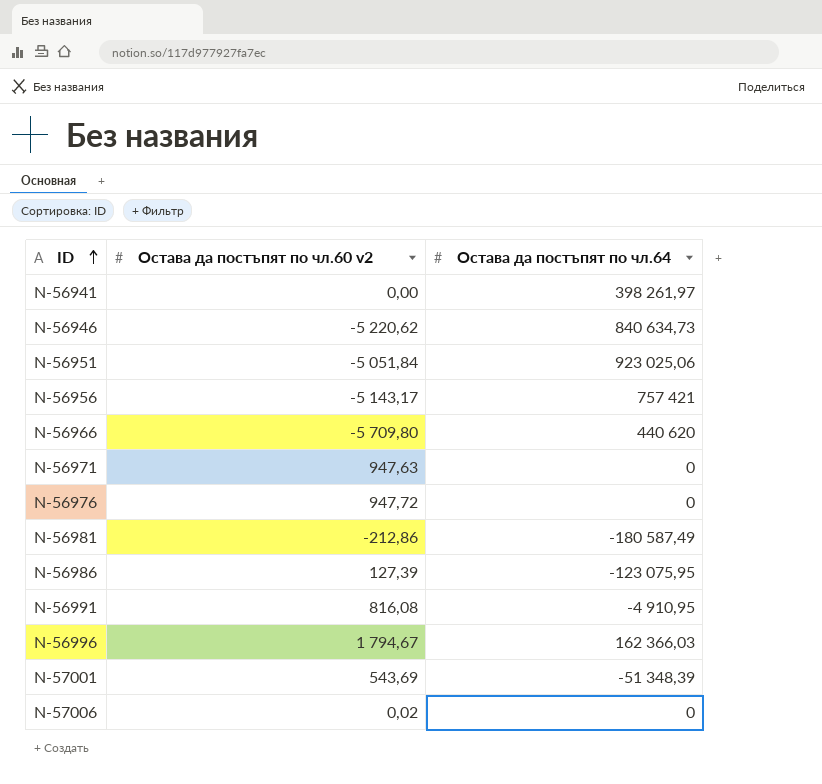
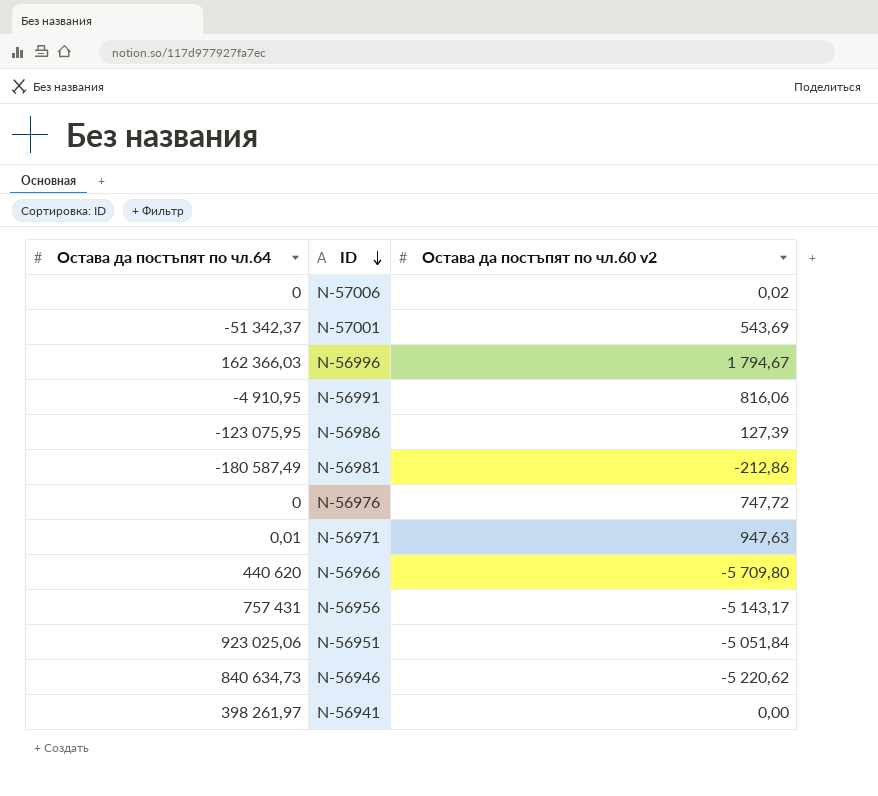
row order: ID ascending -> ID descending
column Остава да постъпят по чл.64 | position: 3 -> 1
N-57001 | Остава да постъпят по чл.64: -51 348,39 -> -51 342,37
N-56991 | Остава да постъпят по чл.60 v2: 816,08 -> 816,06
N-56976 | Остава да постъпят по чл.60 v2: 947,72 -> 747,72
N-56971 | Остава да постъпят по чл.64: 0 -> 0,01
N-56956 | Остава да постъпят по чл.64: 757 421 -> 757 431

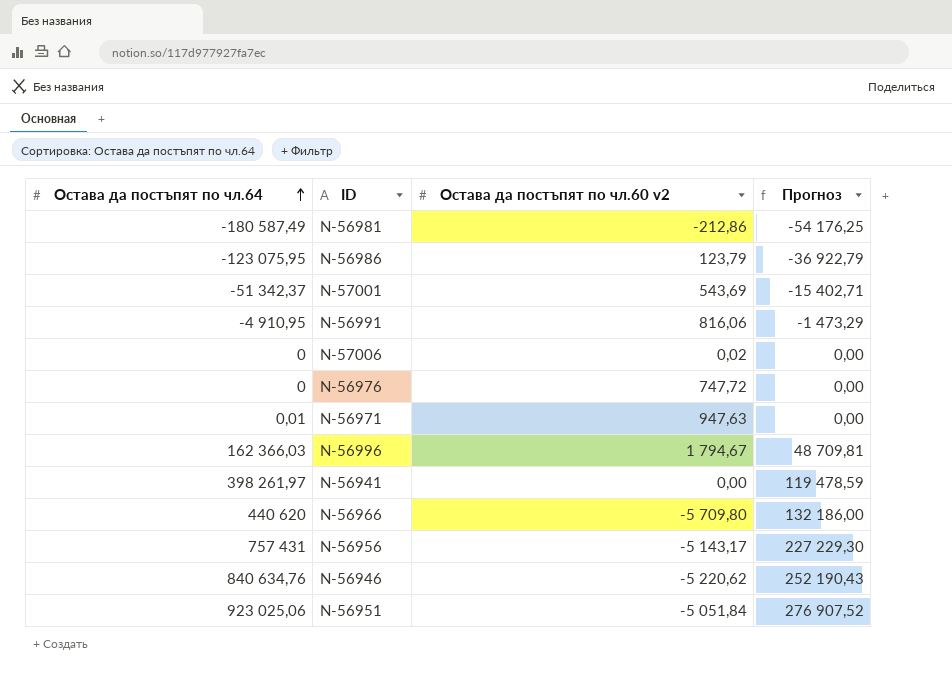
row order: ID descending -> Остава да постъпят по чл.64 ascending
column Прогноз | formula: none -> [Остава да постъпят по чл.64] * 0,3
N-56986 | Остава да постъпят по чл.60 v2: 127,39 -> 123,79
N-56946 | Остава да постъпят по чл.64: 840 634,73 -> 840 634,76

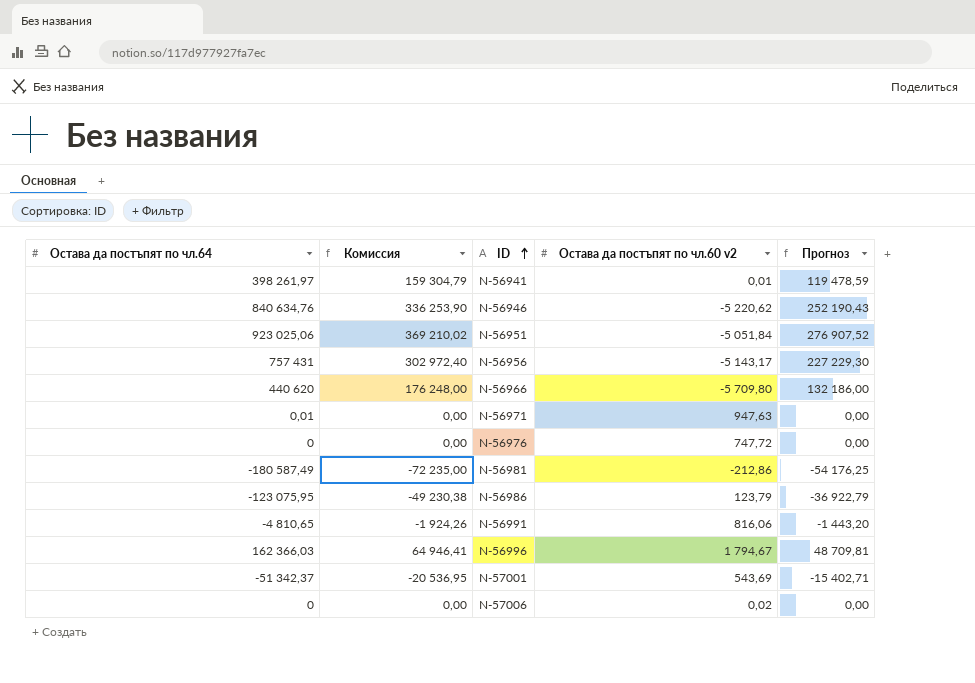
row order: Остава да постъпят по чл.64 ascending -> ID ascending
column Комиссия | formula: none -> [Остава да постъпят по чл.64] * 0,4
N-56941 | Остава да постъпят по чл.60 v2: 0,00 -> 0,01
N-56991 | Остава да постъпят по чл.64: -4 910,95 -> -4 810,65
N-56991 | Прогноз: -1 473,29 -> -1 443,20

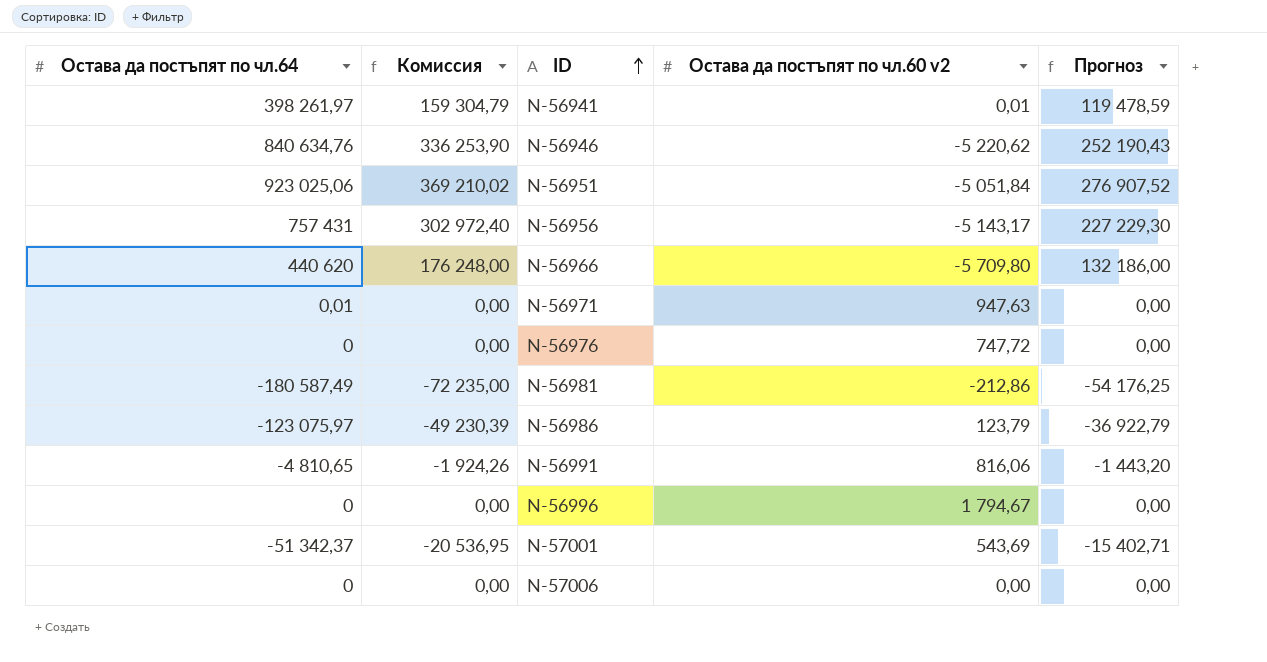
N-56986 | Остава да постъпят по чл.64: -123 075,95 -> -123 075,97
N-56986 | Комиссия: -49 230,38 -> -49 230,39
N-56996 | Остава да постъпят по чл.64: 162 366,03 -> 0
N-56996 | Комиссия: 64 946,41 -> 0,00
N-56996 | Прогноз: 48 709,81 -> 0,00
N-57006 | Остава да постъпят по чл.60 v2: 0,02 -> 0,00

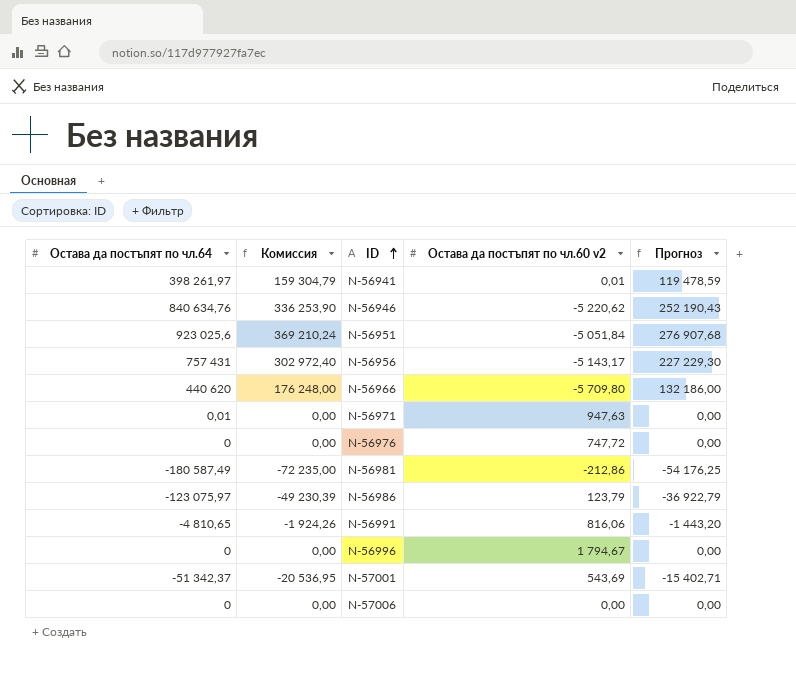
N-56951 | Остава да постъпят по чл.64: 923 025,06 -> 923 025,6
N-56951 | Комиссия: 369 210,02 -> 369 210,24
N-56951 | Прогноз: 276 907,52 -> 276 907,68

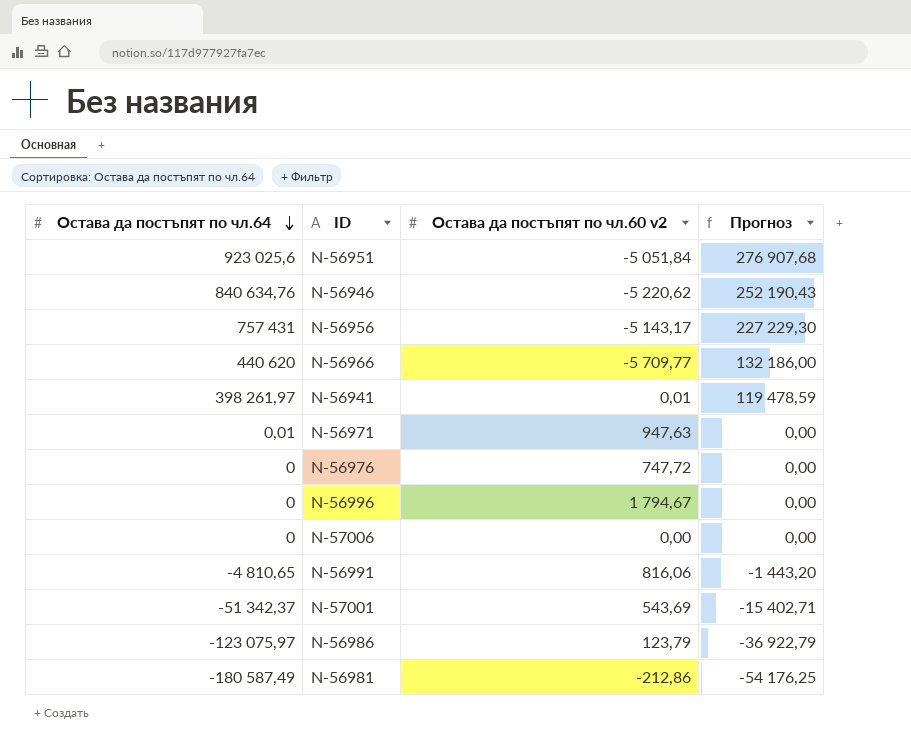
row order: ID ascending -> Остава да постъпят по чл.64 descending
column Комиссия | formula: [Остава да постъпят по чл.64] * 0,4 -> none
N-56966 | Остава да постъпят по чл.60 v2: -5 709,80 -> -5 709,77

